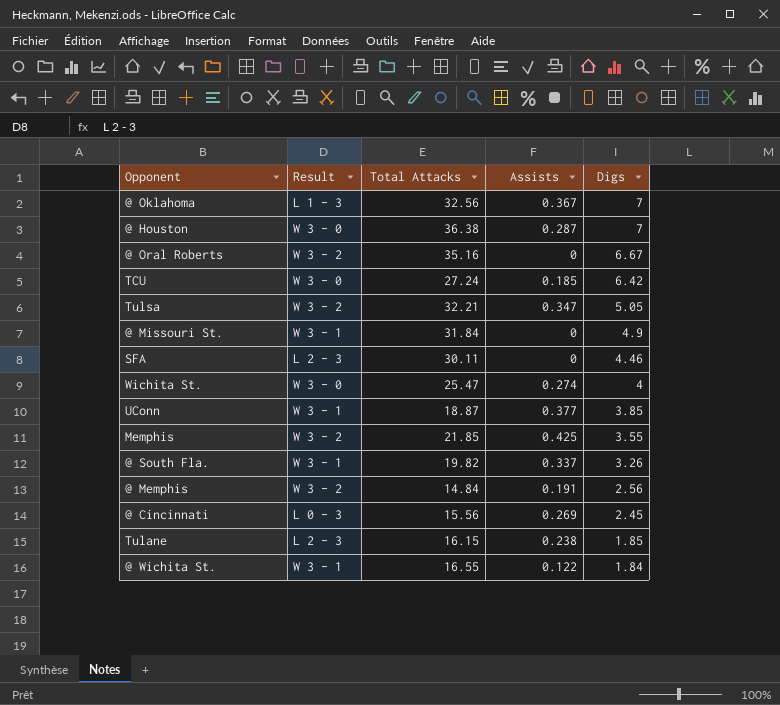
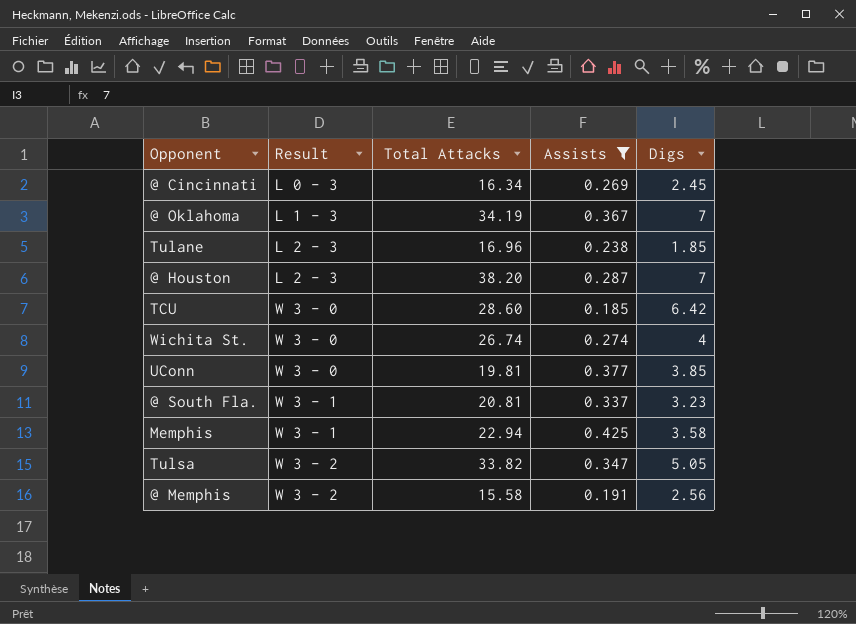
filter: none -> Assists >= 0.185
row order: Digs descending -> Result ascending
@ Cincinnati | Total Attacks: 15.56 -> 16.34
@ Oklahoma | Total Attacks: 32.56 -> 34.19
Tulane | Total Attacks: 16.15 -> 16.96
@ Houston | Result: W 3 - 0 -> L 2 - 3
@ Houston | Total Attacks: 36.38 -> 38.20
TCU | Total Attacks: 27.24 -> 28.60
Wichita St. | Total Attacks: 25.47 -> 26.74
UConn | Result: W 3 - 1 -> W 3 - 0
UConn | Total Attacks: 18.87 -> 19.81
@ South Fla. | Total Attacks: 19.82 -> 20.81
@ South Fla. | Digs: 3.26 -> 3.23
Memphis | Result: W 3 - 2 -> W 3 - 1
Memphis | Total Attacks: 21.85 -> 22.94
Memphis | Digs: 3.55 -> 3.58
Tulsa | Total Attacks: 32.21 -> 33.82
@ Memphis | Total Attacks: 14.84 -> 15.58

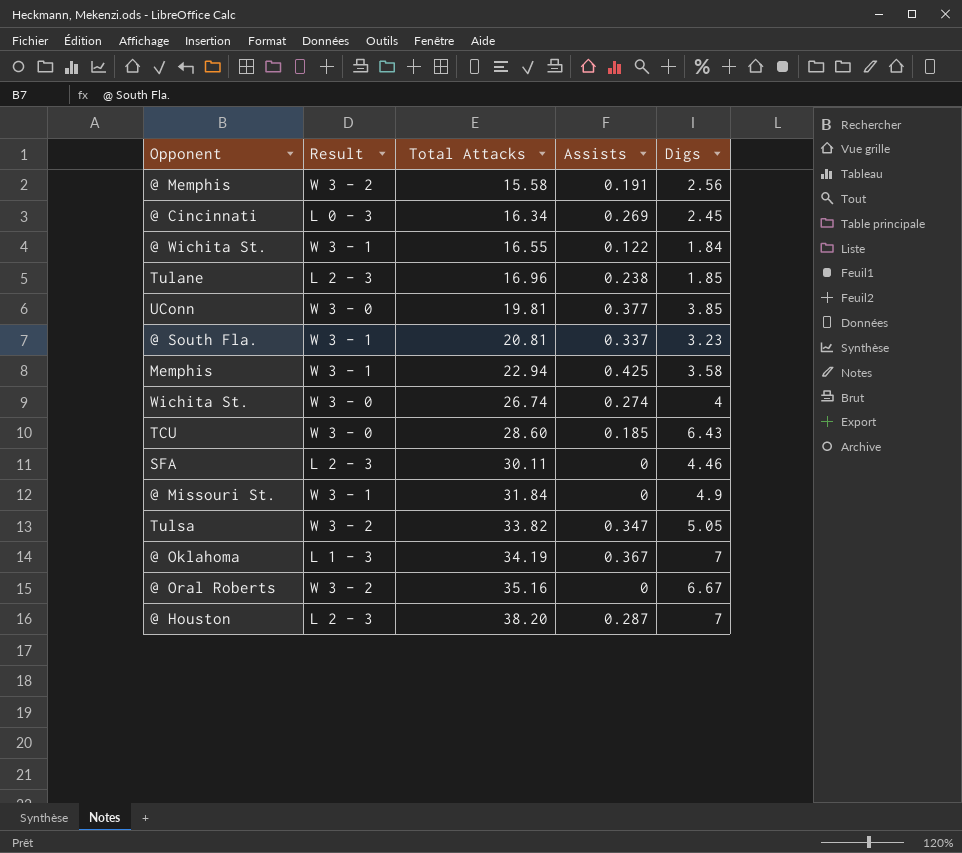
filter: Assists >= 0.185 -> none
row order: Result ascending -> Total Attacks ascending
TCU | Digs: 6.42 -> 6.43

